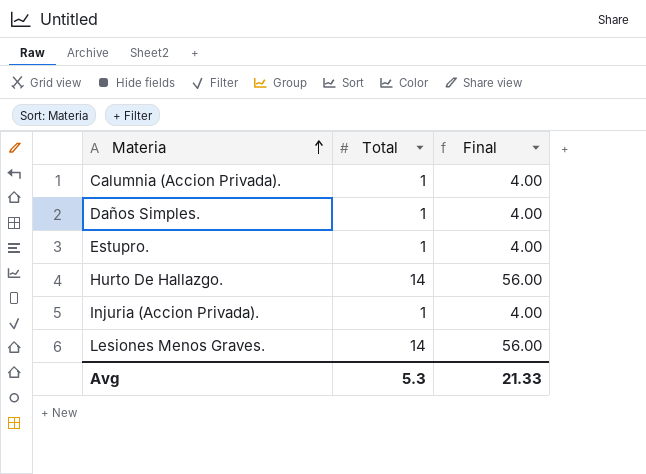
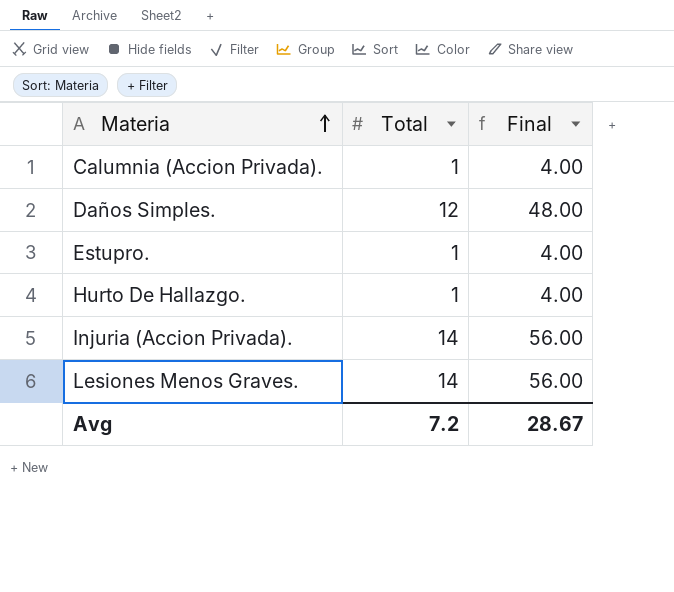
Daños Simples. | Total: 1 -> 12
Daños Simples. | Final: 4.00 -> 48.00
Hurto De Hallazgo. | Total: 14 -> 1
Hurto De Hallazgo. | Final: 56.00 -> 4.00
Injuria (Accion Privada). | Total: 1 -> 14
Injuria (Accion Privada). | Final: 4.00 -> 56.00
Avg | Total: 5.3 -> 7.2
Avg | Final: 21.33 -> 28.67

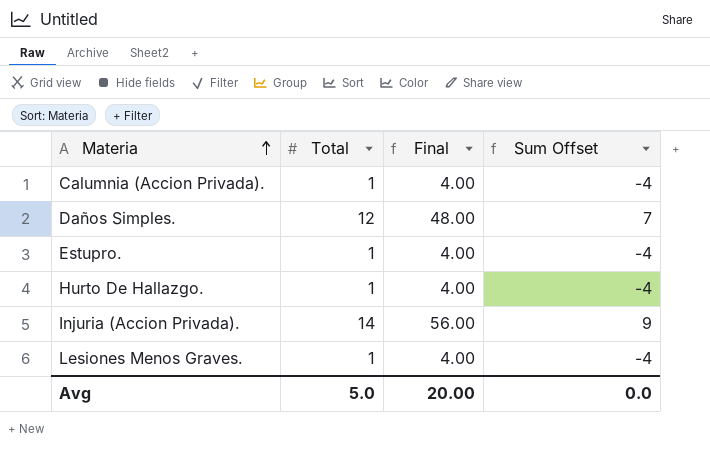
column Sum Offset | formula: none -> [Total] - 5
Lesiones Menos Graves. | Total: 14 -> 1
Lesiones Menos Graves. | Final: 56.00 -> 4.00
Avg | Total: 7.2 -> 5.0
Avg | Final: 28.67 -> 20.00

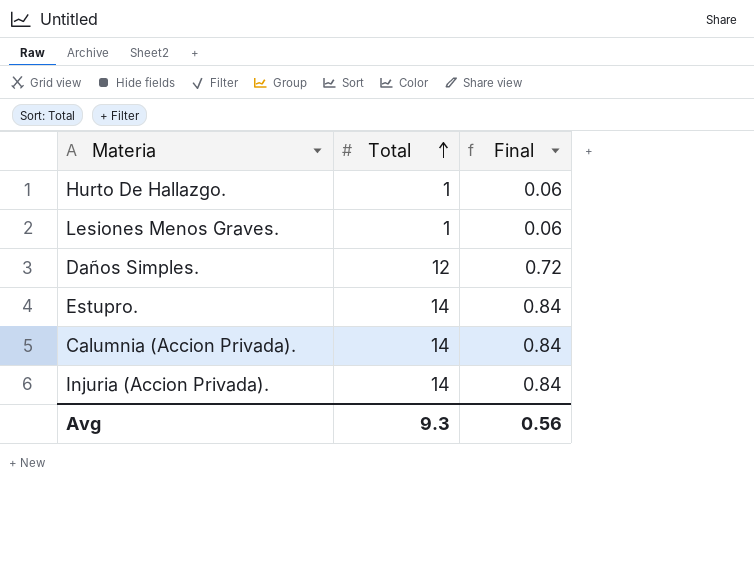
row order: Materia ascending -> Total ascending
column Sum Offset | formula: [Total] - 5 -> none
column Final | formula: [Total] * 4 -> [Total] * 0.06
Estupro. | Total: 1 -> 14
Calumnia (Accion Privada). | Total: 1 -> 14
Avg | Total: 5.0 -> 9.3
Avg | Final: 20.00 -> 0.56

